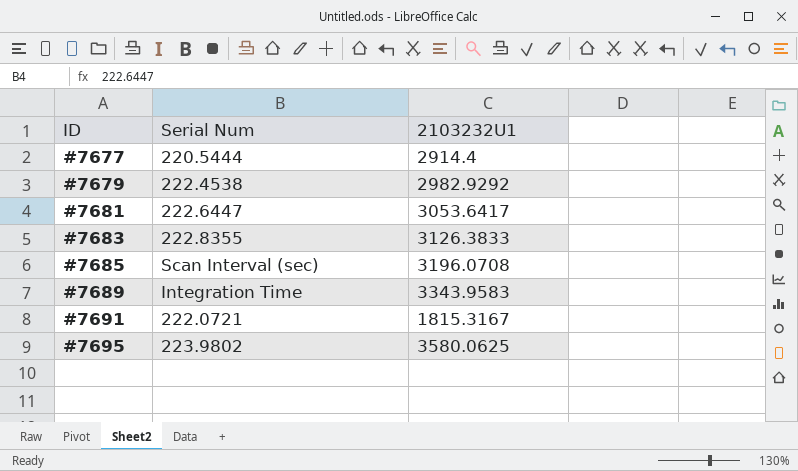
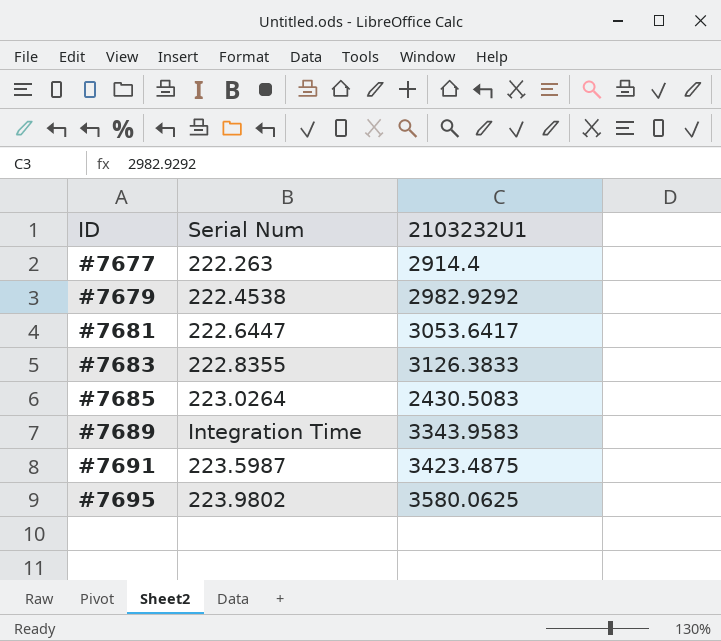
#7677 | Serial Num: 220.5444 -> 222.263
#7685 | Serial Num: Scan Interval (sec) -> 223.0264
#7685 | 2103232U1: 3196.0708 -> 2430.5083
#7691 | Serial Num: 222.0721 -> 223.5987
#7691 | 2103232U1: 1815.3167 -> 3423.4875

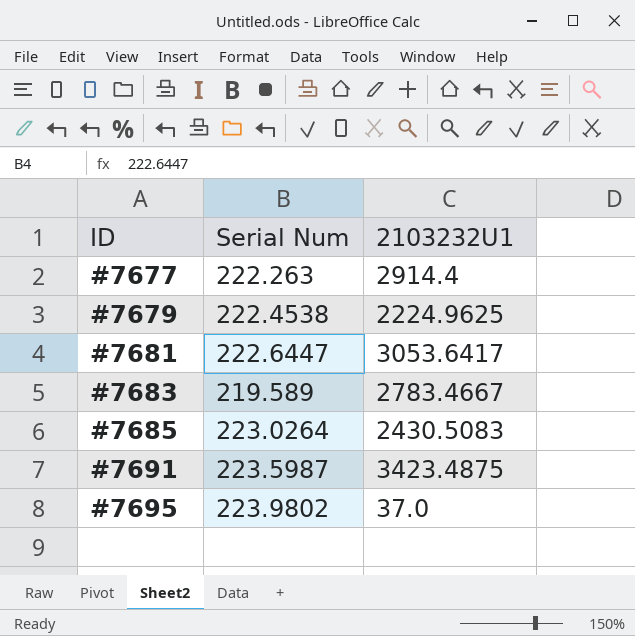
row #7689: Integration Time | 3343.9583 -> none
#7679 | 2103232U1: 2982.9292 -> 2224.9625
#7683 | Serial Num: 222.8355 -> 219.589
#7683 | 2103232U1: 3126.3833 -> 2783.4667
#7695 | 2103232U1: 3580.0625 -> 37.0

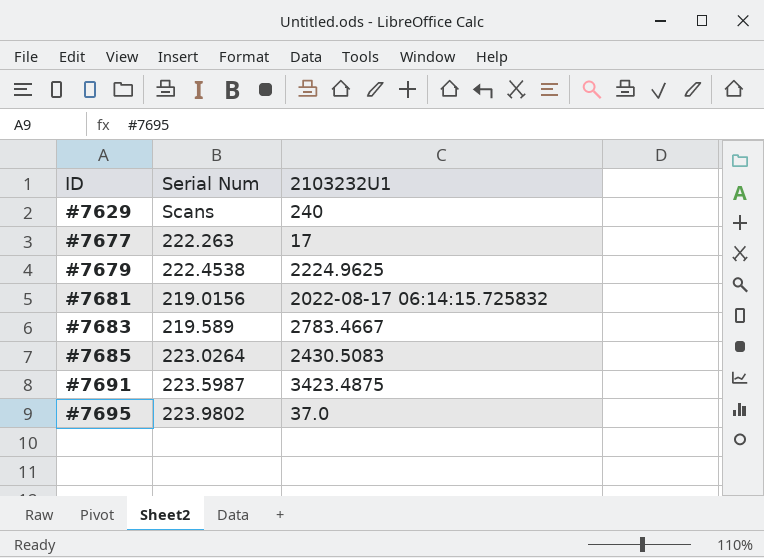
row #7629: none -> Scans | 240
#7677 | 2103232U1: 2914.4 -> 17
#7681 | Serial Num: 222.6447 -> 219.0156
#7681 | 2103232U1: 3053.6417 -> 2022-08-17 06:14:15.725832

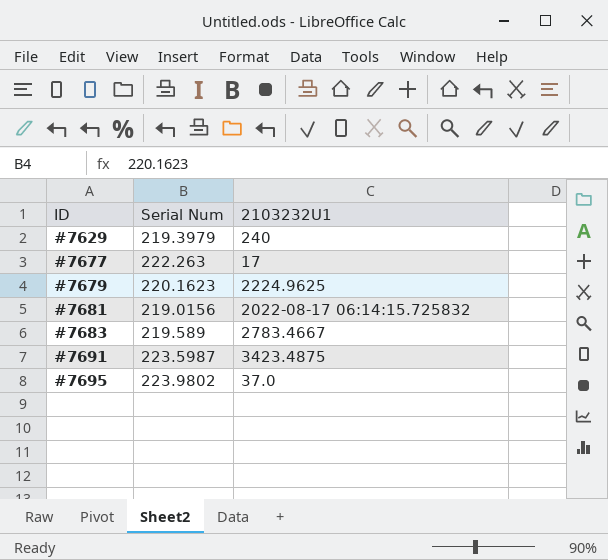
row #7685: 223.0264 | 2430.5083 -> none
#7629 | Serial Num: Scans -> 219.3979
#7679 | Serial Num: 222.4538 -> 220.1623

